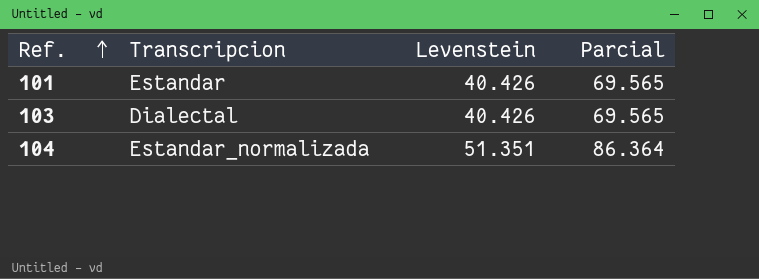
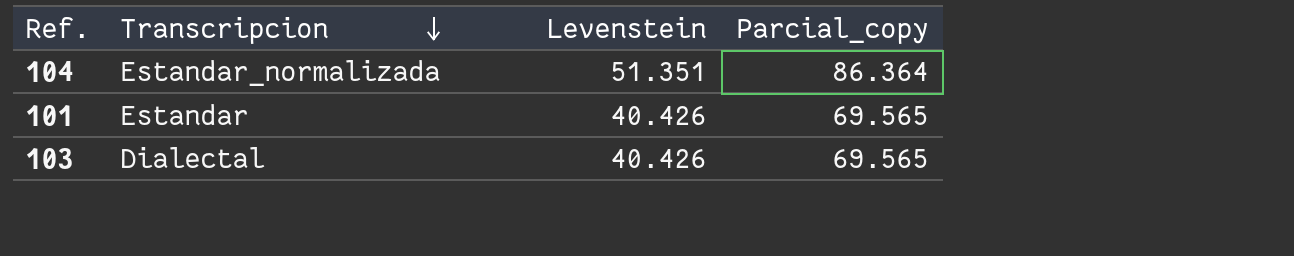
row order: Ref. ascending -> Transcripcion descending
column name: Parcial -> Parcial_copy

